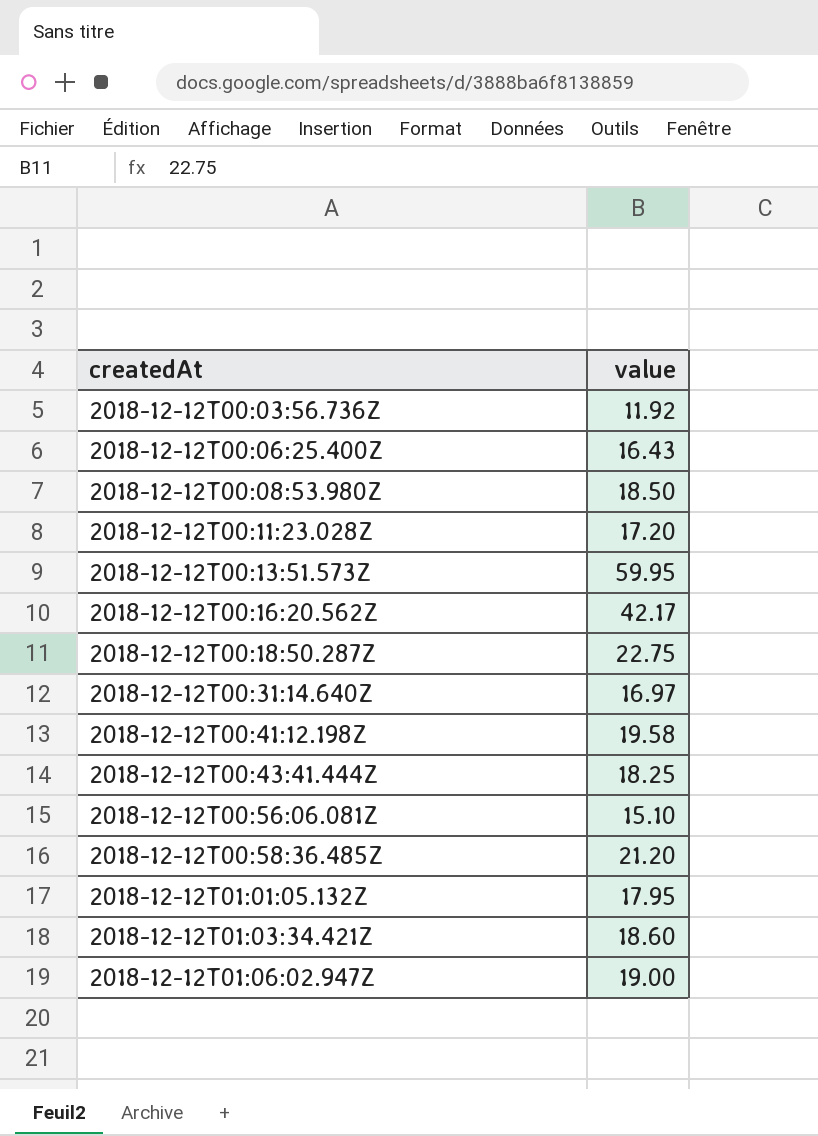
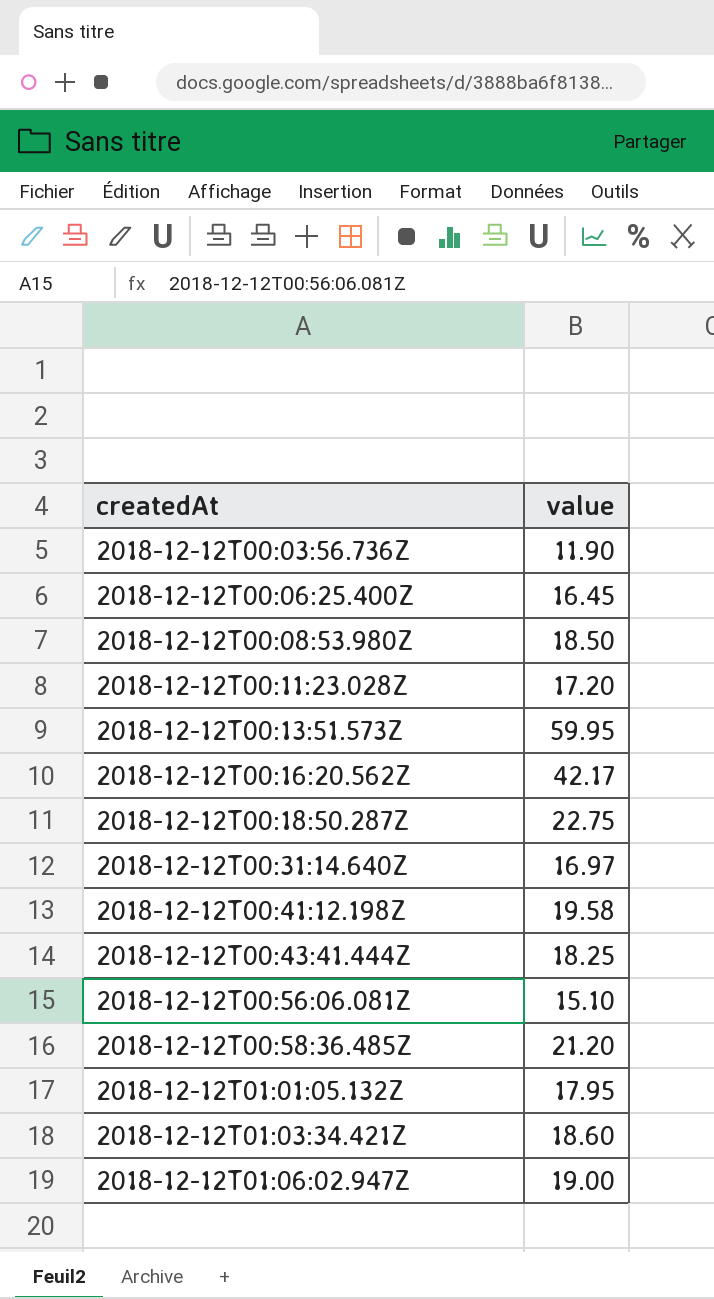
2018-12-12T00:03:56.736Z | value: 11.92 -> 11.90
2018-12-12T00:06:25.400Z | value: 16.43 -> 16.45

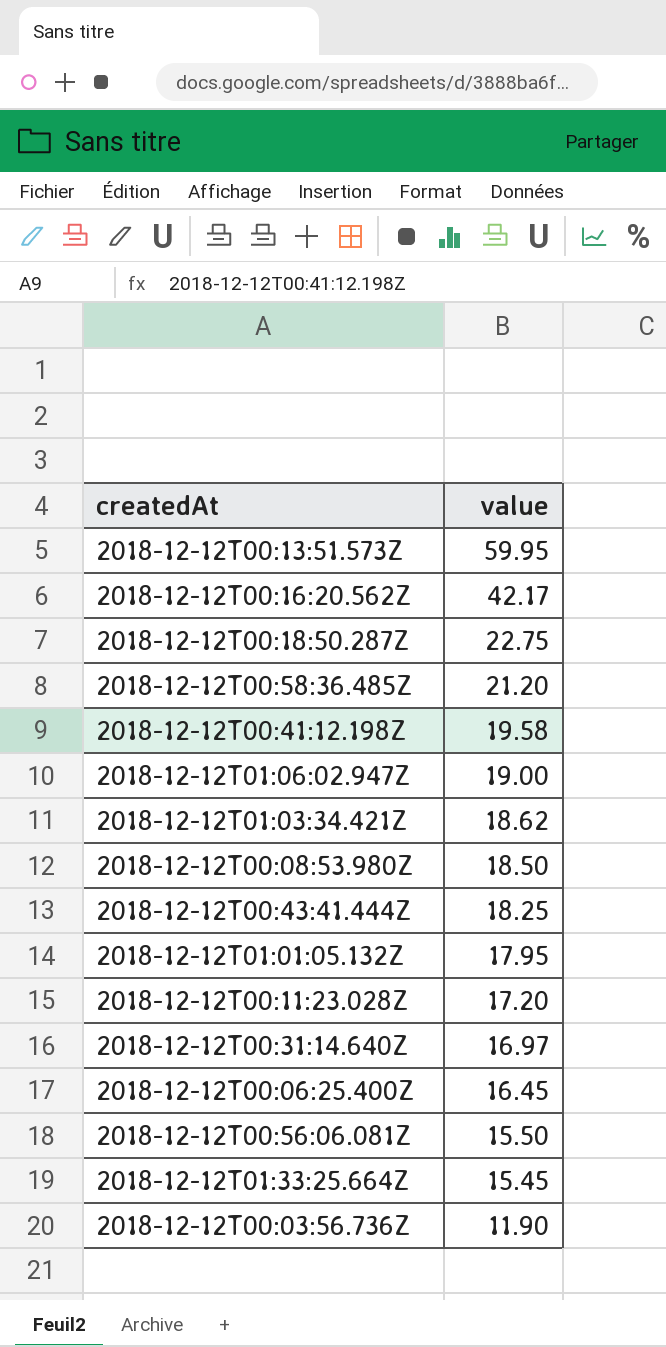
row order: createdAt ascending -> value descending
2018-12-12T01:03:34.421Z | value: 18.60 -> 18.62
2018-12-12T00:56:06.081Z | value: 15.10 -> 15.50
row 2018-12-12T01:33:25.664Z: none -> 15.45

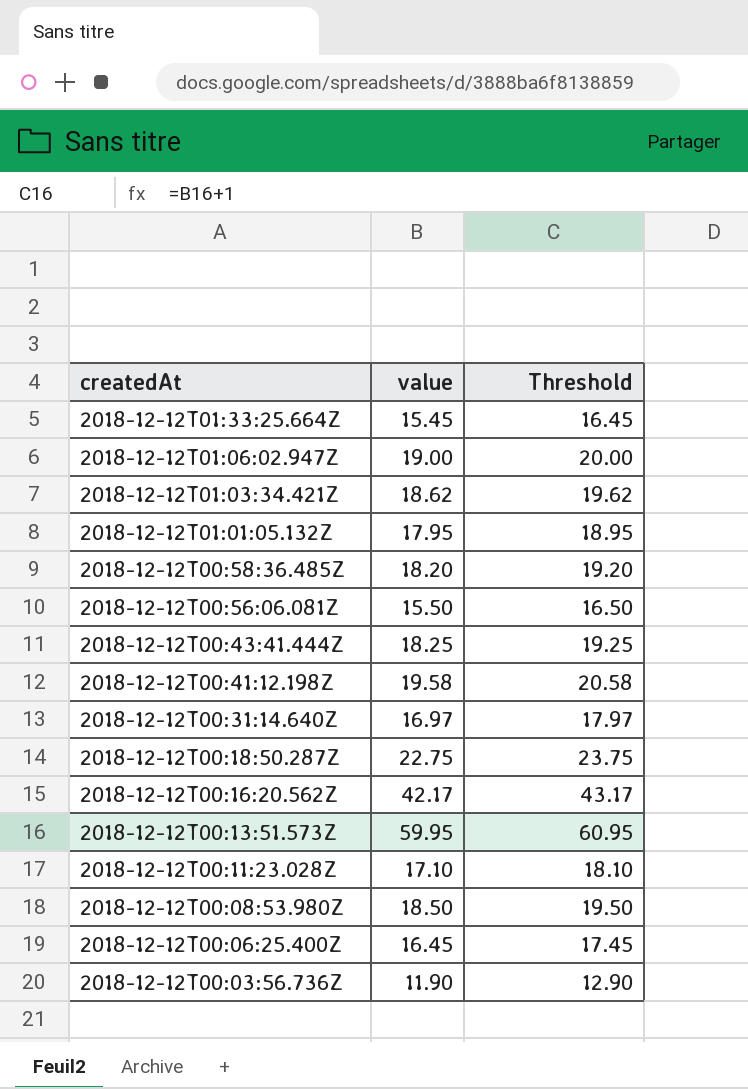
row order: value descending -> createdAt descending
column Threshold | formula: none -> [value] + 1
2018-12-12T00:58:36.485Z | value: 21.20 -> 18.20
2018-12-12T00:11:23.028Z | value: 17.20 -> 17.10

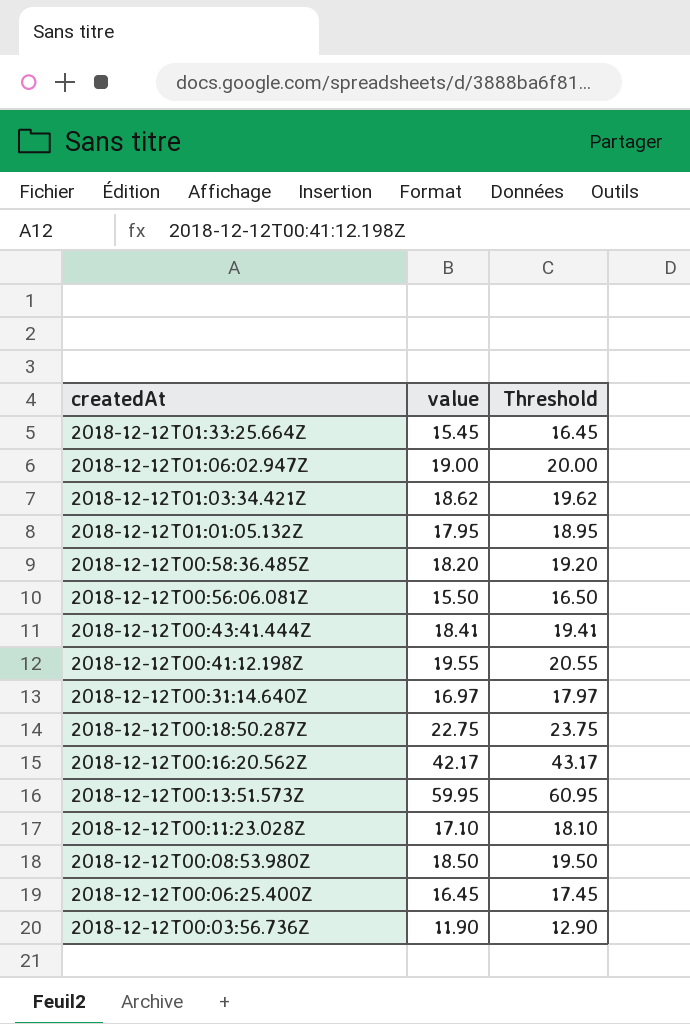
2018-12-12T00:43:41.444Z | value: 18.25 -> 18.41
2018-12-12T00:43:41.444Z | Threshold: 19.25 -> 19.41
2018-12-12T00:41:12.198Z | value: 19.58 -> 19.55
2018-12-12T00:41:12.198Z | Threshold: 20.58 -> 20.55

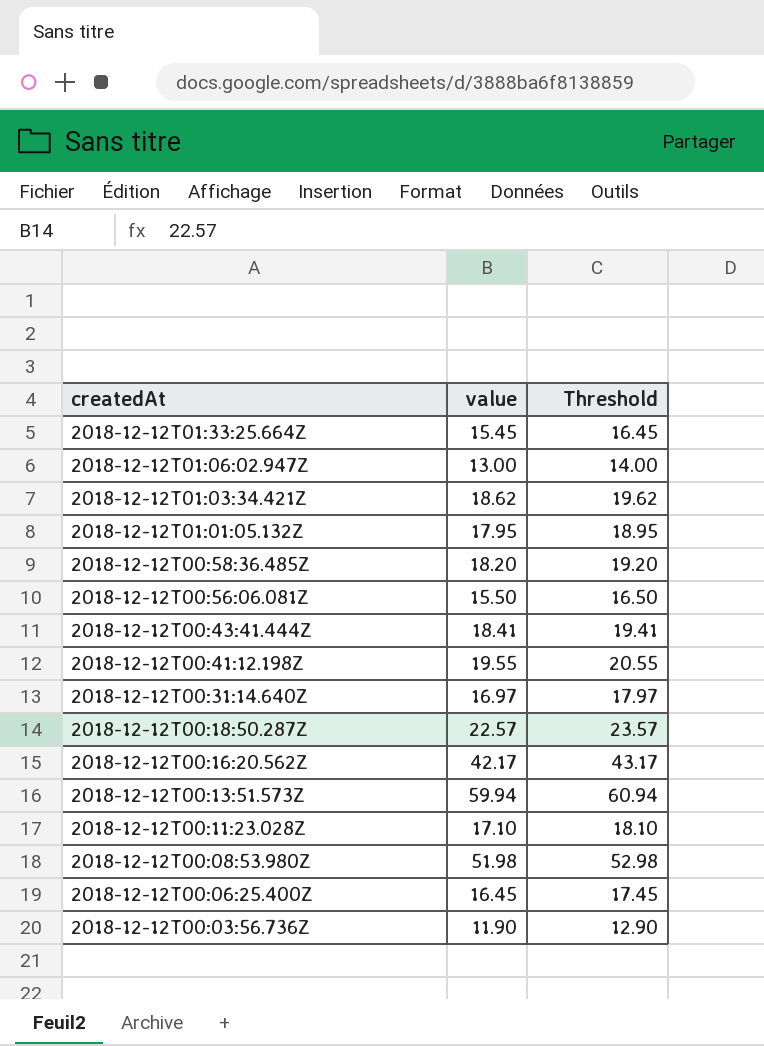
2018-12-12T01:06:02.947Z | value: 19.00 -> 13.00
2018-12-12T01:06:02.947Z | Threshold: 20.00 -> 14.00
2018-12-12T00:18:50.287Z | value: 22.75 -> 22.57
2018-12-12T00:18:50.287Z | Threshold: 23.75 -> 23.57
2018-12-12T00:13:51.573Z | value: 59.95 -> 59.94
2018-12-12T00:13:51.573Z | Threshold: 60.95 -> 60.94
2018-12-12T00:08:53.980Z | value: 18.50 -> 51.98
2018-12-12T00:08:53.980Z | Threshold: 19.50 -> 52.98

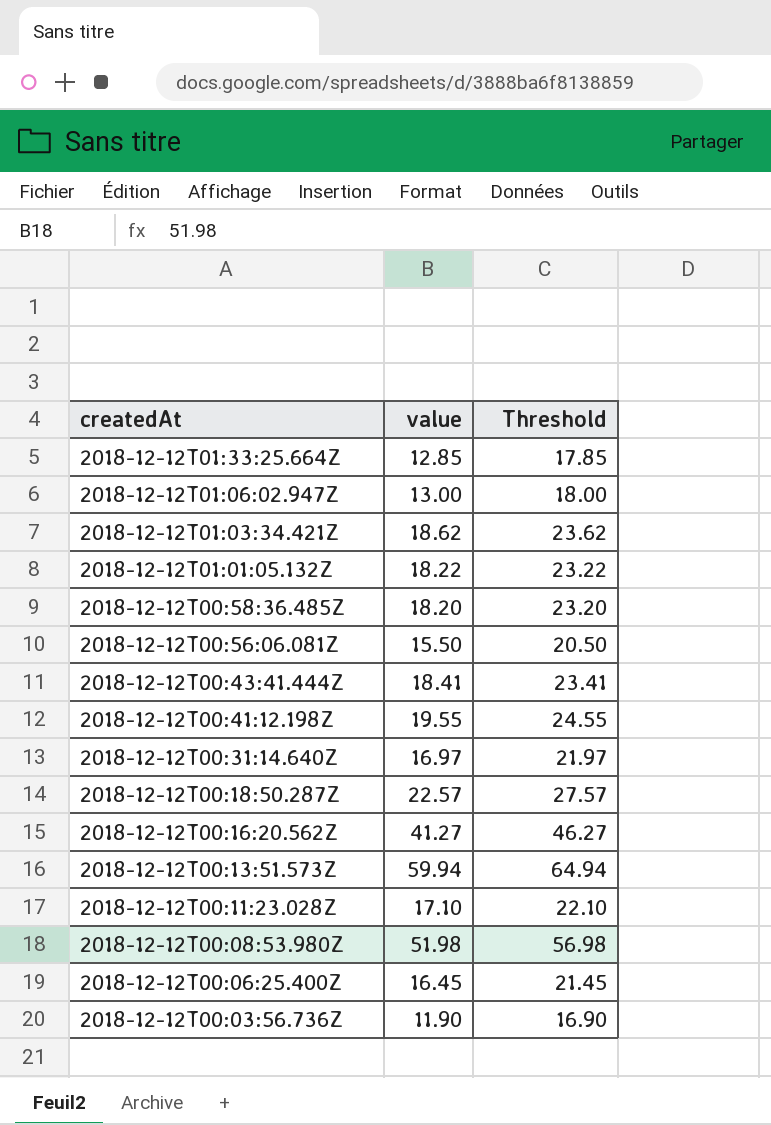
column Threshold | formula: [value] + 1 -> [value] + 5
2018-12-12T01:33:25.664Z | value: 15.45 -> 12.85
2018-12-12T01:01:05.132Z | value: 17.95 -> 18.22
2018-12-12T00:16:20.562Z | value: 42.17 -> 41.27

